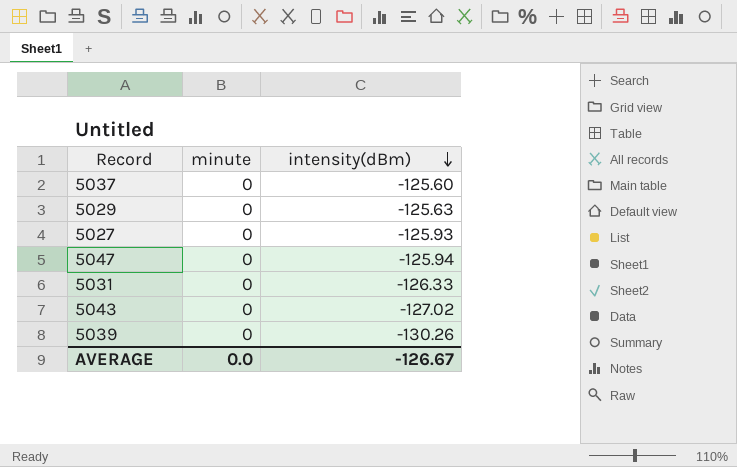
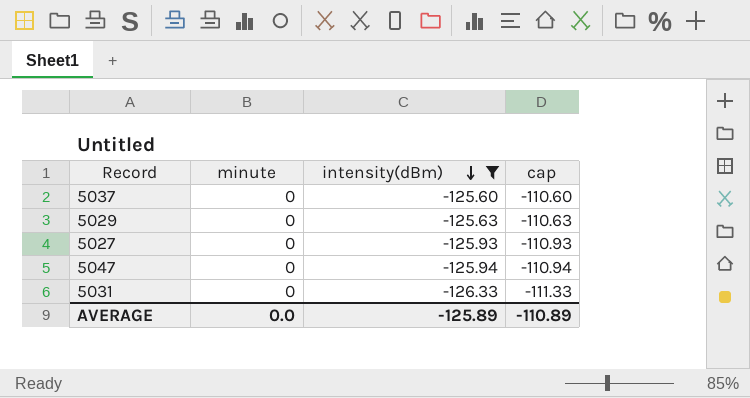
filter: none -> intensity(dBm) >= -126.33
column cap | formula: none -> [intensity(dBm)] + 15
AVERAGE | intensity(dBm): -126.67 -> -125.89

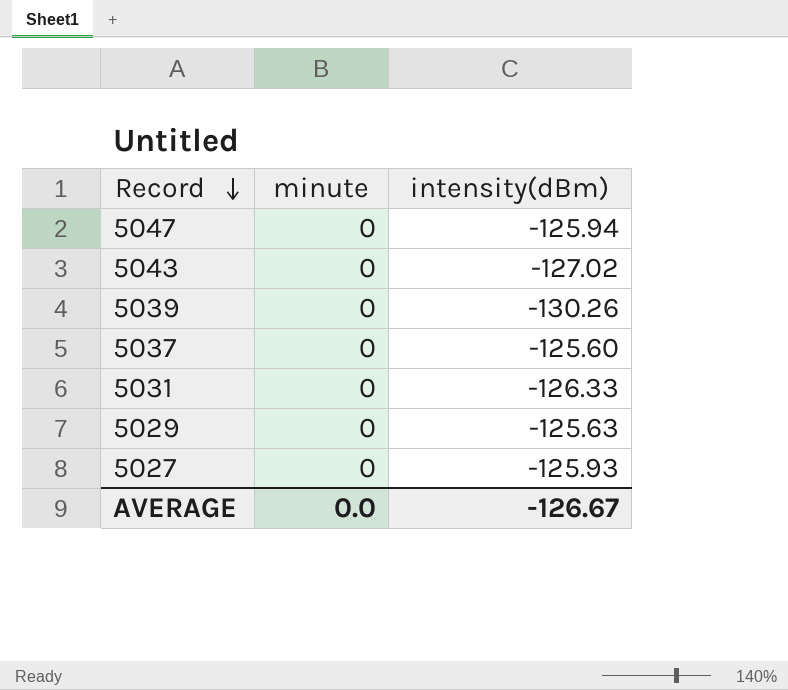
filter: intensity(dBm) >= -126.33 -> none
row order: intensity(dBm) descending -> Record descending
column cap | formula: [intensity(dBm)] + 15 -> none
AVERAGE | intensity(dBm): -125.89 -> -126.67

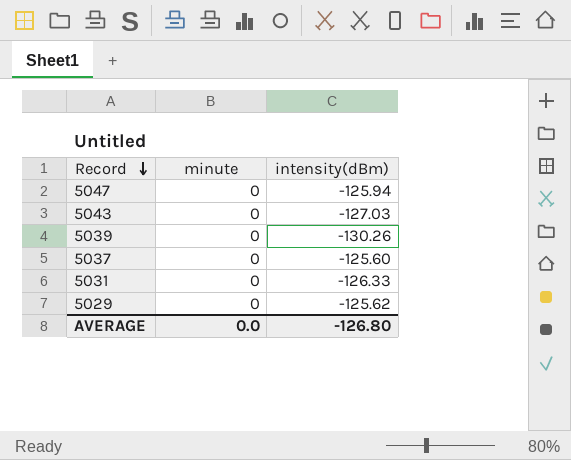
row 5027: 0 | -125.93 -> none
5043 | intensity(dBm): -127.02 -> -127.03
5029 | intensity(dBm): -125.63 -> -125.62
AVERAGE | intensity(dBm): -126.67 -> -126.80

